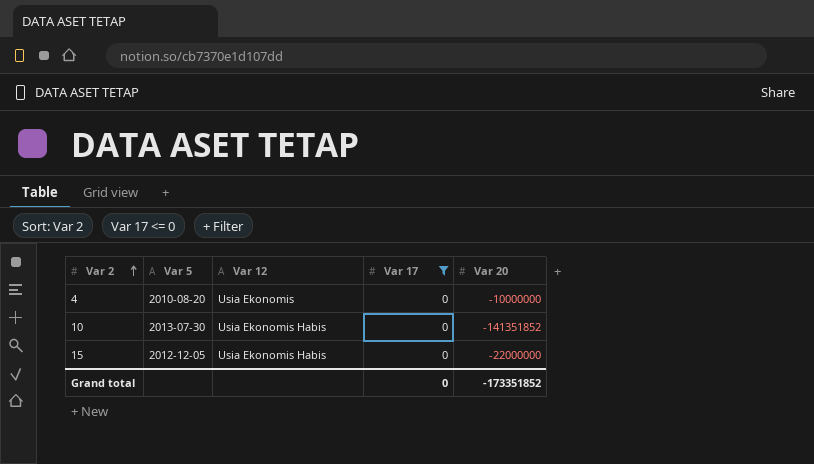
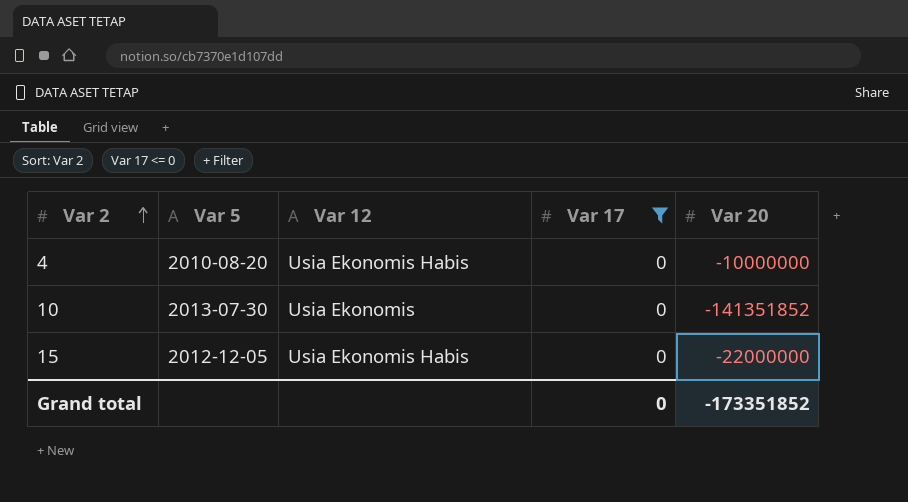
4 | Var 12: Usia Ekonomis -> Usia Ekonomis Habis
10 | Var 12: Usia Ekonomis Habis -> Usia Ekonomis

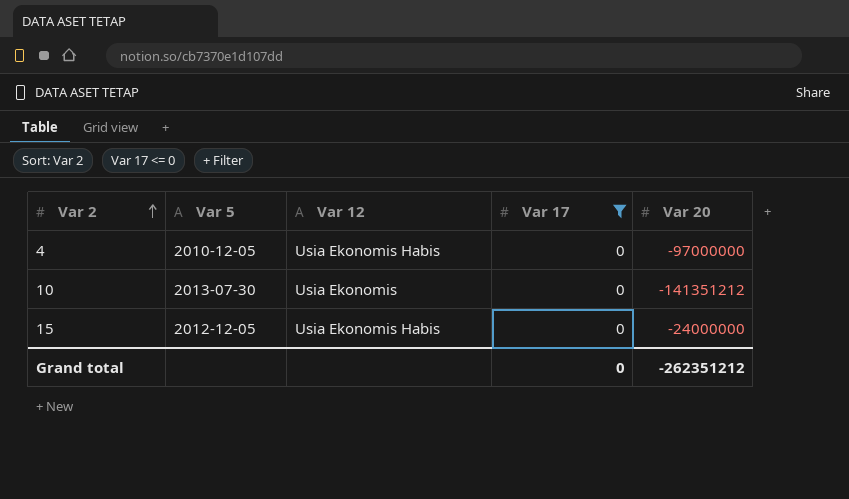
4 | Var 5: 2010-08-20 -> 2010-12-05
4 | Var 20: -10000000 -> -97000000
10 | Var 20: -141351852 -> -141351212
15 | Var 20: -22000000 -> -24000000
Grand total | Var 20: -173351852 -> -262351212

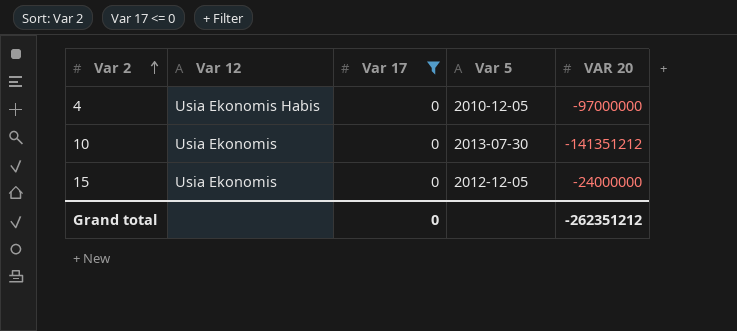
column Var 5 | position: 2 -> 4
column name: Var 20 -> VAR 20
15 | Var 12: Usia Ekonomis Habis -> Usia Ekonomis

